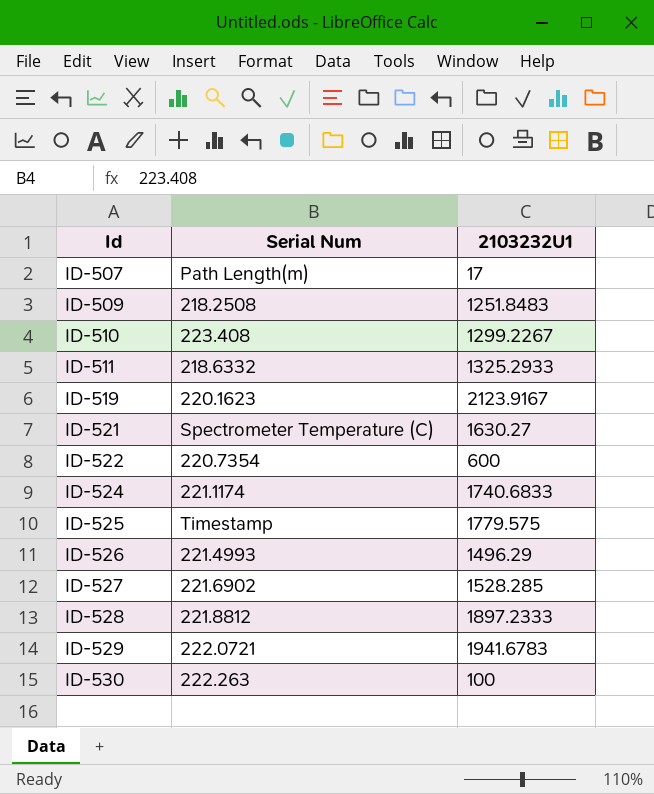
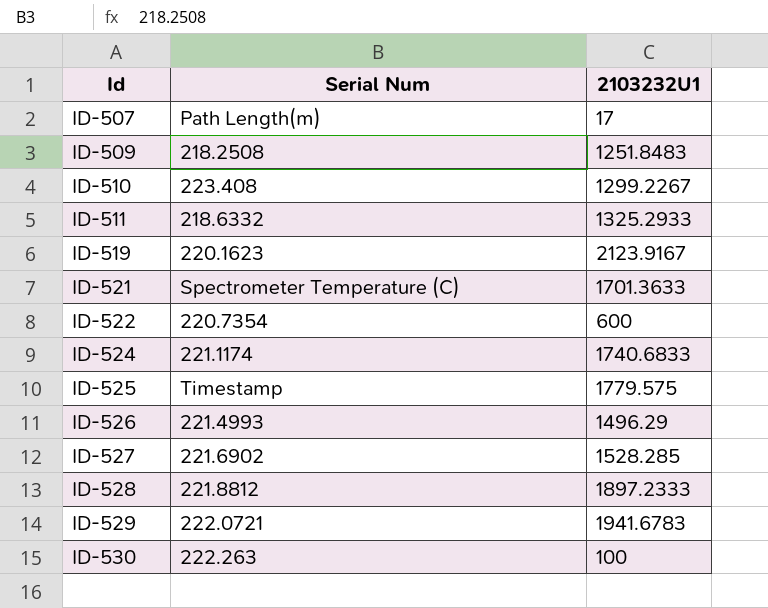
ID-521 | 2103232U1: 1630.27 -> 1701.3633

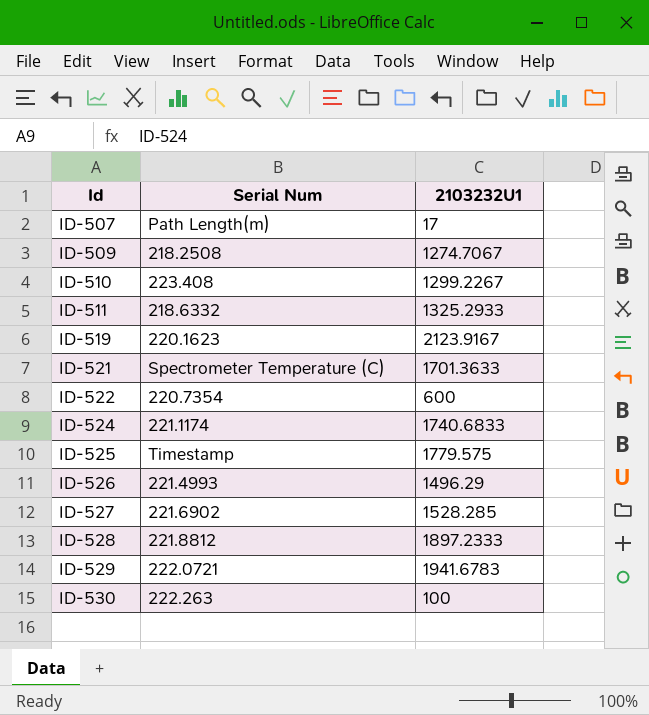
ID-509 | 2103232U1: 1251.8483 -> 1274.7067

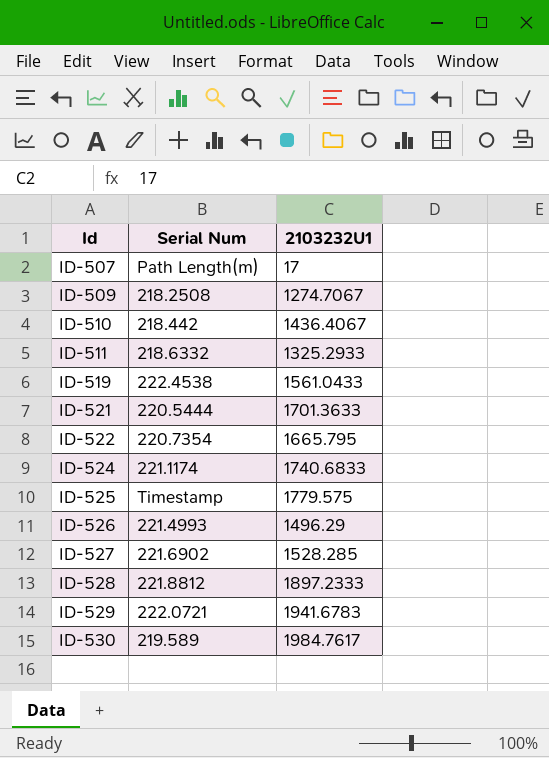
ID-510 | Serial Num: 223.408 -> 218.442
ID-510 | 2103232U1: 1299.2267 -> 1436.4067
ID-519 | Serial Num: 220.1623 -> 222.4538
ID-519 | 2103232U1: 2123.9167 -> 1561.0433
ID-521 | Serial Num: Spectrometer Temperature (C) -> 220.5444
ID-522 | 2103232U1: 600 -> 1665.795
ID-530 | Serial Num: 222.263 -> 219.589
ID-530 | 2103232U1: 100 -> 1984.7617

